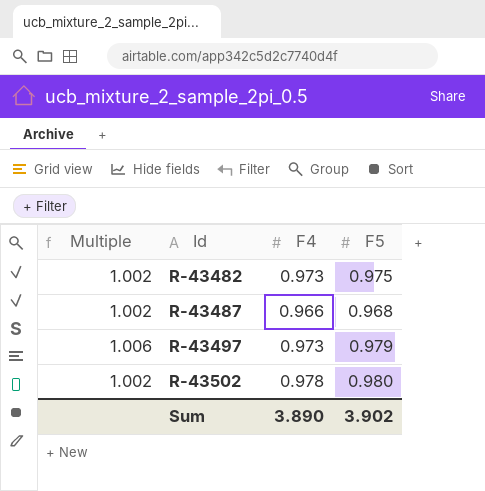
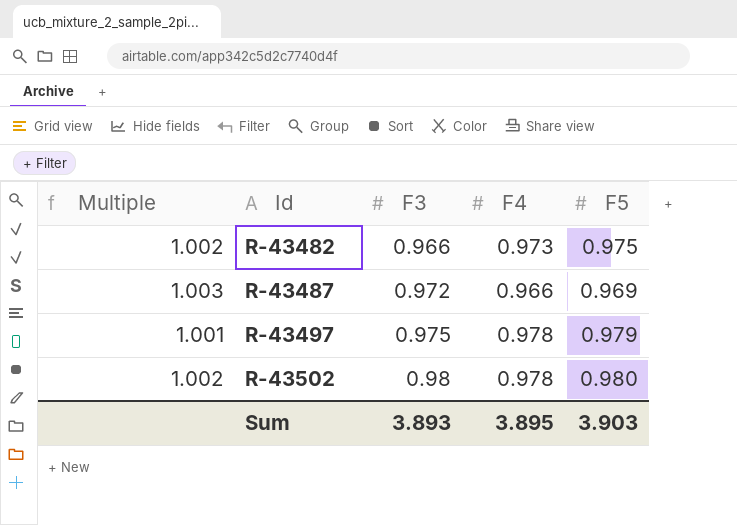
column F3 | position: none -> 3
R-43487 | Multiple: 1.002 -> 1.003
R-43487 | F5: 0.968 -> 0.969
R-43497 | Multiple: 1.006 -> 1.001
R-43497 | F4: 0.973 -> 0.978
Sum | F4: 3.890 -> 3.895
Sum | F5: 3.902 -> 3.903

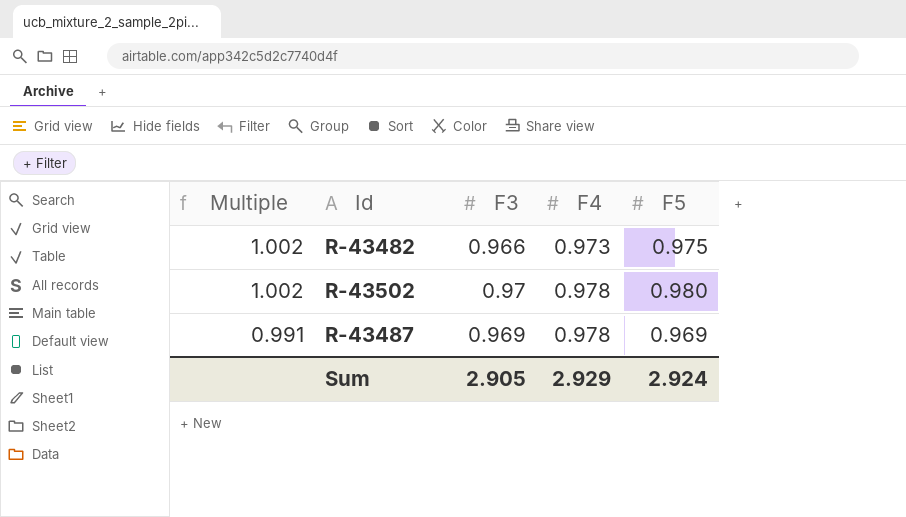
row order: Id ascending -> Multiple descending
row R-43497: 1.001 | 0.975 | 0.978 | 0.979 -> none
R-43502 | F3: 0.98 -> 0.97
R-43487 | Multiple: 1.003 -> 0.991
R-43487 | F3: 0.972 -> 0.969
R-43487 | F4: 0.966 -> 0.978
Sum | F3: 3.893 -> 2.905
Sum | F4: 3.895 -> 2.929
Sum | F5: 3.903 -> 2.924

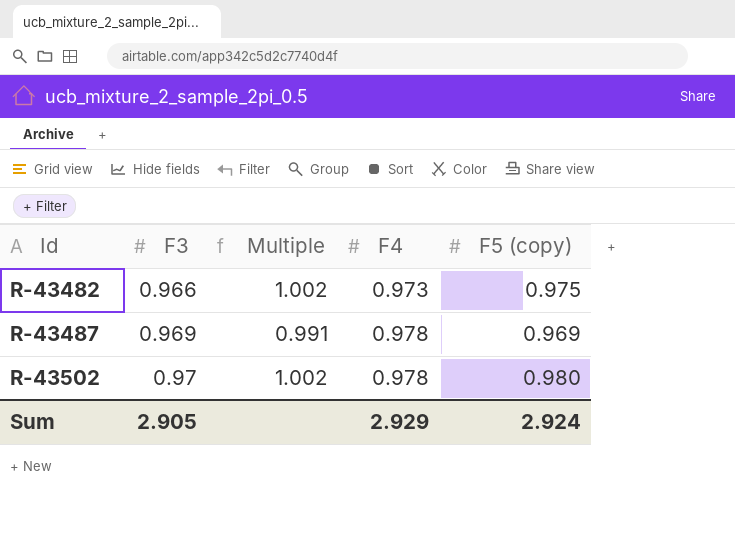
row order: Multiple descending -> Id ascending
column Multiple | position: 1 -> 3
column name: F5 -> F5 (copy)

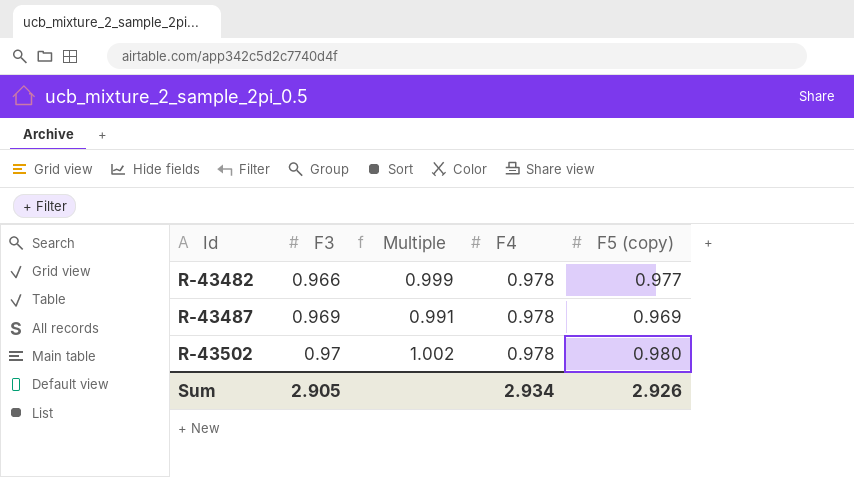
R-43482 | Multiple: 1.002 -> 0.999
R-43482 | F4: 0.973 -> 0.978
R-43482 | F5 (copy): 0.975 -> 0.977
Sum | F4: 2.929 -> 2.934
Sum | F5 (copy): 2.924 -> 2.926

